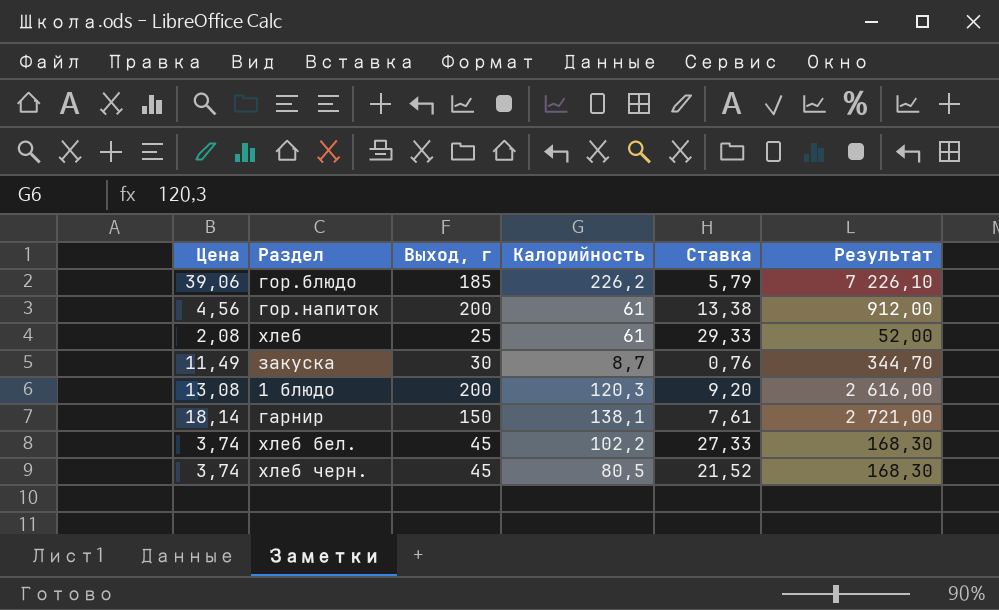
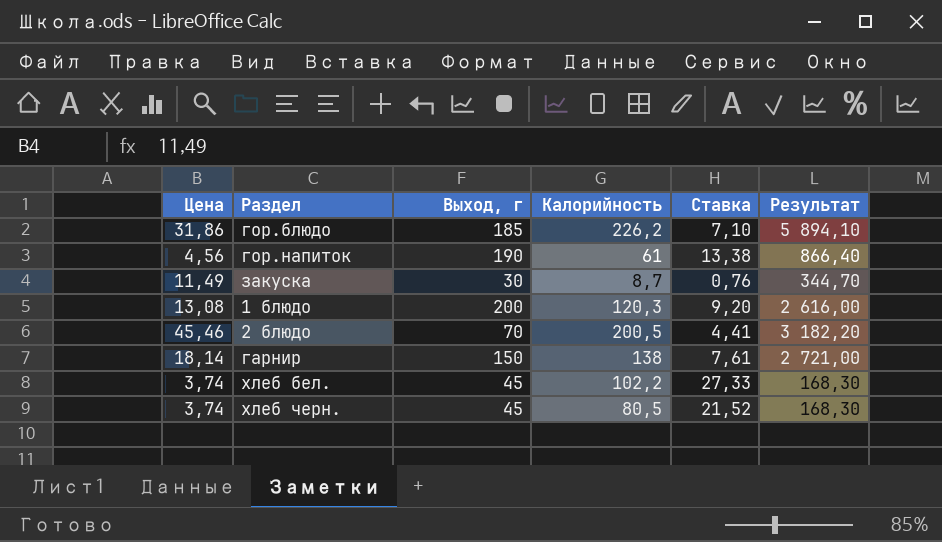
row хлеб: 2,08 | 25 | 61 | 29,33 | 52,00 -> none
гор.блюдо | Цена: 39,06 -> 31,86
гор.блюдо | Ставка: 5,79 -> 7,10
гор.блюдо | Результат: 7 226,10 -> 5 894,10
гор.напиток | Выход, г: 200 -> 190
гор.напиток | Результат: 912,00 -> 866,40
row 2 блюдо: none -> 45,46 | 70 | 200,5 | 4,41 | 3 182,20
гарнир | Калорийность: 138,1 -> 138

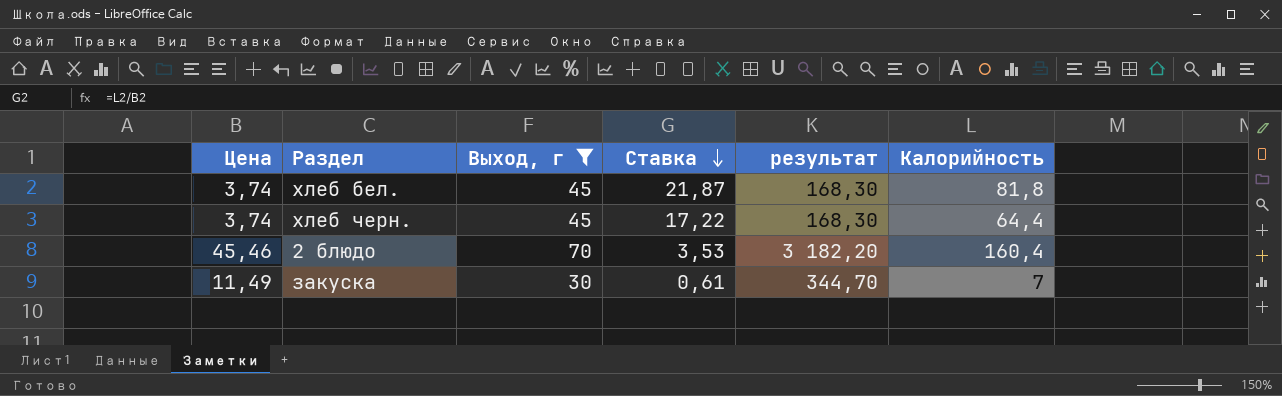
filter: none -> Выход, г <= 70
row order: none -> Ставка descending
column name: Результат -> результат
column Калорийность | position: 4 -> 6
хлеб бел. | Ставка: 27,33 -> 21,87
хлеб бел. | Калорийность: 102,2 -> 81,8
хлеб черн. | Ставка: 21,52 -> 17,22
хлеб черн. | Калорийность: 80,5 -> 64,4
2 блюдо | Ставка: 4,41 -> 3,53
2 блюдо | Калорийность: 200,5 -> 160,4
закуска | Ставка: 0,76 -> 0,61
закуска | Калорийность: 8,7 -> 7

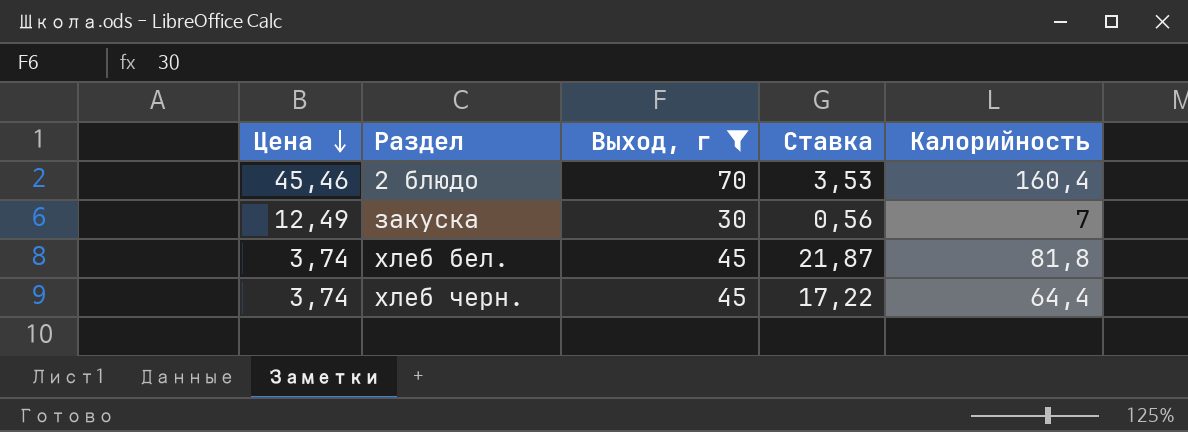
row order: Ставка descending -> Цена descending
column результат | formula: [Цена] * [Выход, г] -> none
закуска | Цена: 11,49 -> 12,49
закуска | Ставка: 0,61 -> 0,56

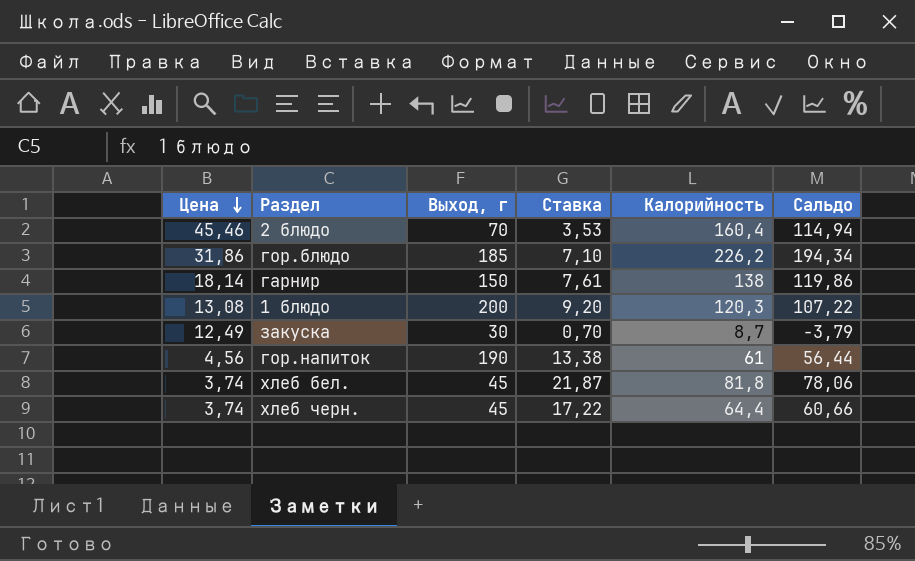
filter: Выход, г <= 70 -> none
column Сальдо | formula: none -> [Калорийность] - [Цена]
закуска | Ставка: 0,56 -> 0,70
закуска | Калорийность: 7 -> 8,7

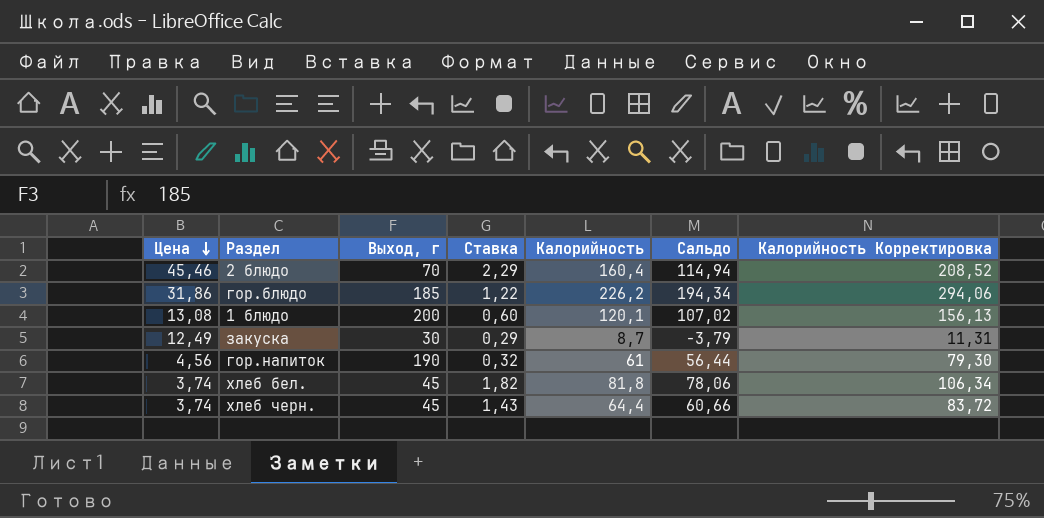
column Ставка | formula: [Калорийность] / [Цена] -> [Калорийность] / [Выход, г]
column Калорийность Корректировка | formula: none -> [Калорийность] * 1,3
row гарнир: 18,14 | 150 | 7,61 | 138 | 119,86 -> none
1 блюдо | Калорийность: 120,3 -> 120,1
1 блюдо | Сальдо: 107,22 -> 107,02

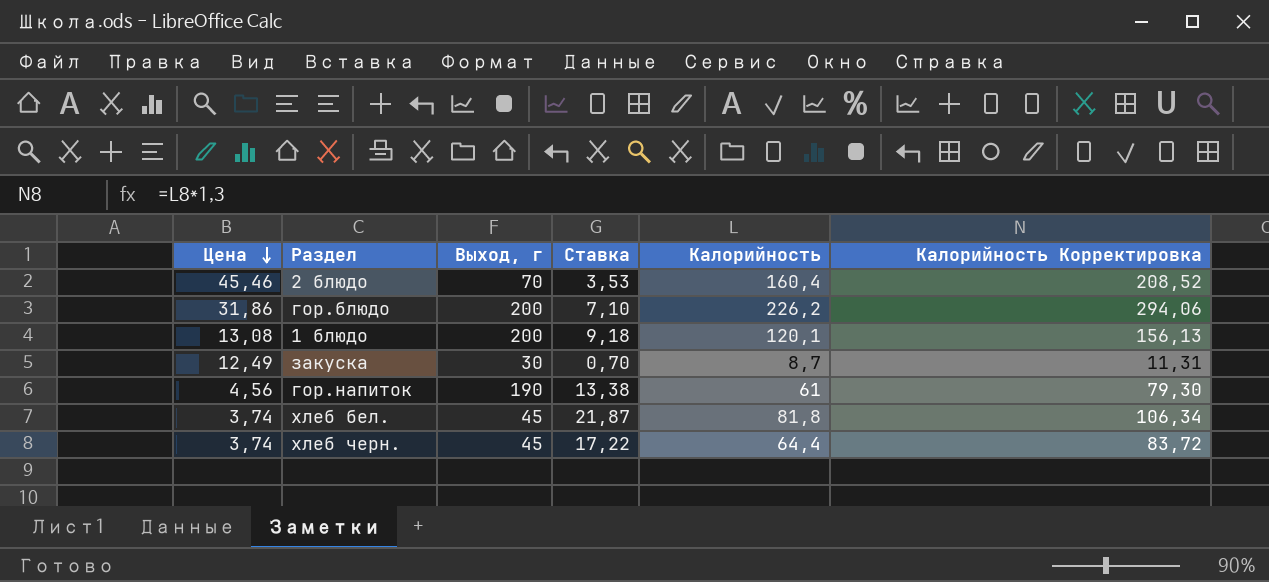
column Сальдо | formula: [Калорийность] - [Цена] -> none
column Ставка | formula: [Калорийность] / [Выход, г] -> [Калорийность] / [Цена]
гор.блюдо | Выход, г: 185 -> 200

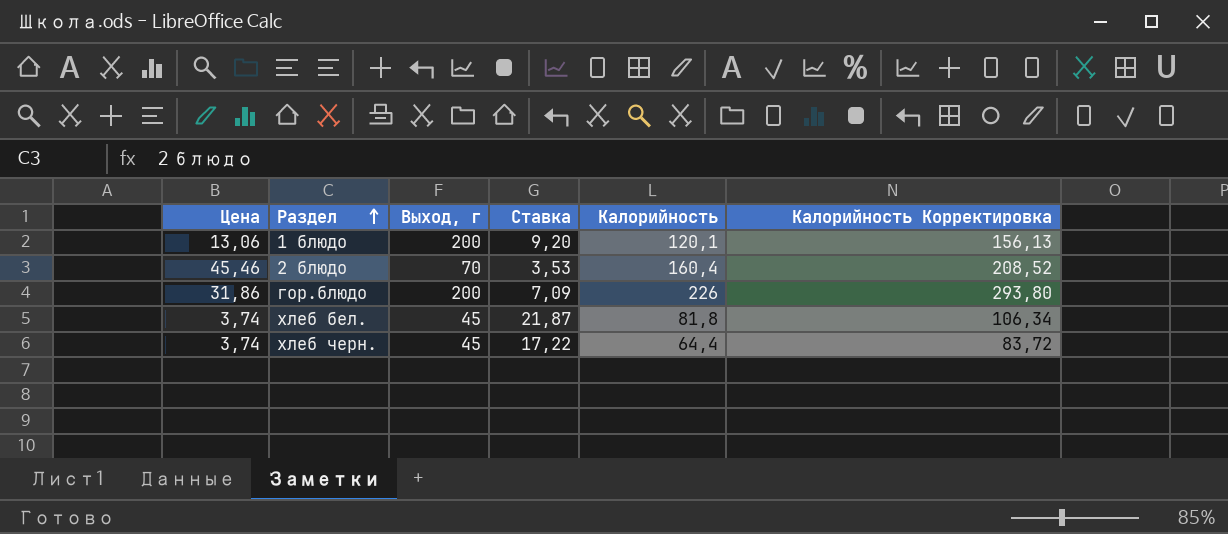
row order: Цена descending -> Раздел ascending
row закуска: 12,49 | 30 | 0,70 | 8,7 | 11,31 -> none
row гор.напиток: 4,56 | 190 | 13,38 | 61 | 79,30 -> none
1 блюдо | Цена: 13,08 -> 13,06
1 блюдо | Ставка: 9,18 -> 9,20
гор.блюдо | Ставка: 7,10 -> 7,09
гор.блюдо | Калорийность: 226,2 -> 226
гор.блюдо | Калорийность Корректировка: 294,06 -> 293,80

